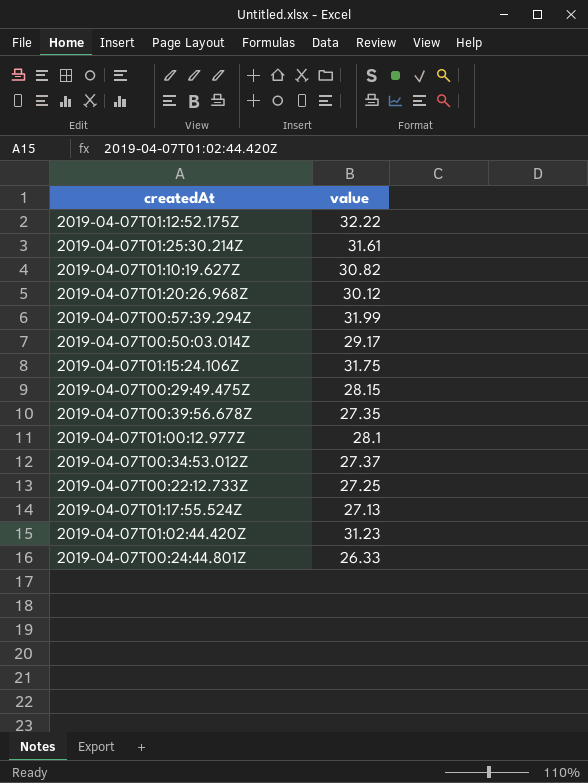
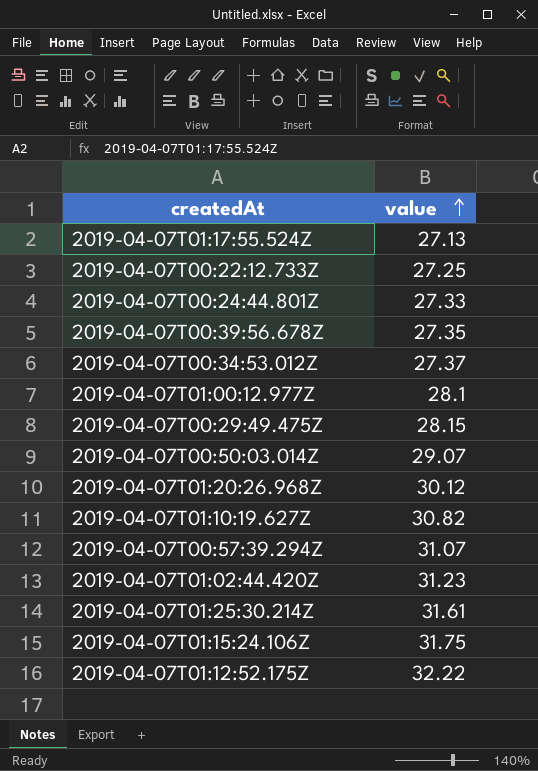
row order: none -> value ascending
2019-04-07T00:24:44.801Z | value: 26.33 -> 27.33
2019-04-07T00:50:03.014Z | value: 29.17 -> 29.07
2019-04-07T00:57:39.294Z | value: 31.99 -> 31.07

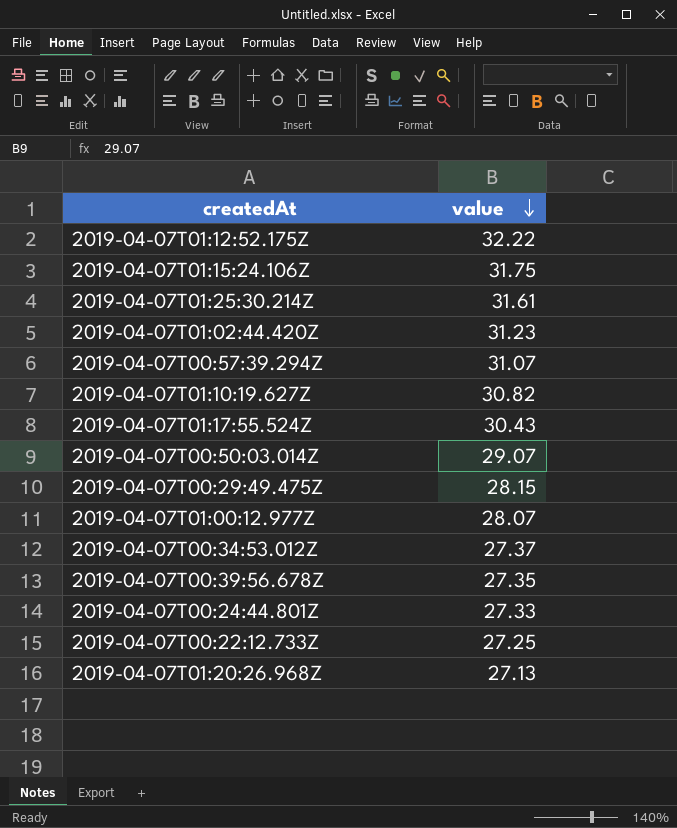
row order: value ascending -> value descending
2019-04-07T01:17:55.524Z | value: 27.13 -> 30.43
2019-04-07T01:00:12.977Z | value: 28.1 -> 28.07
2019-04-07T01:20:26.968Z | value: 30.12 -> 27.13

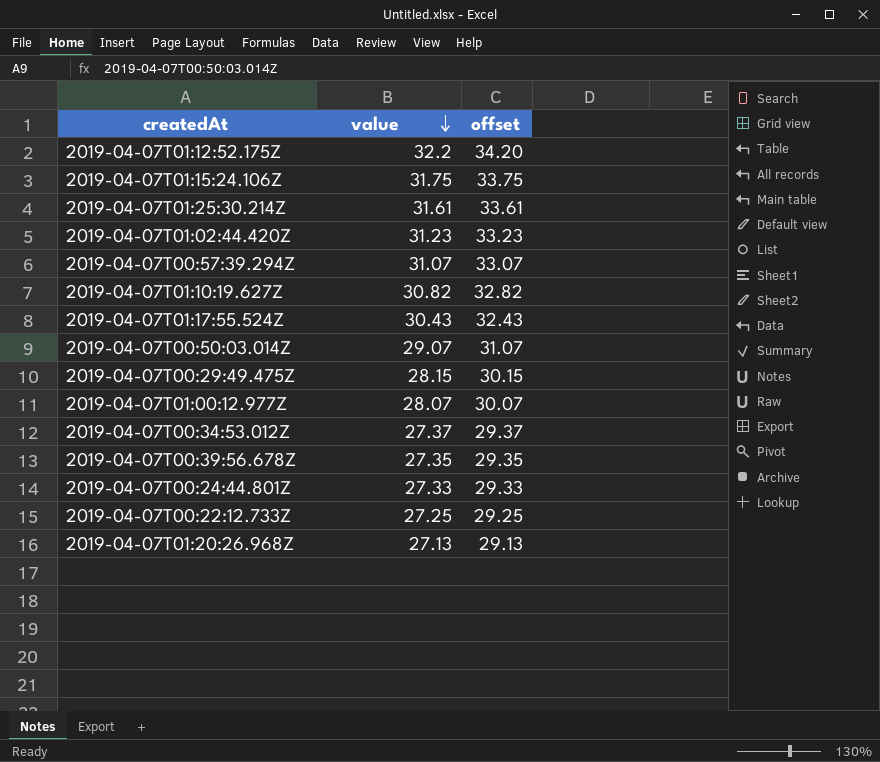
column offset | formula: none -> [value] + 2
2019-04-07T01:12:52.175Z | value: 32.22 -> 32.2

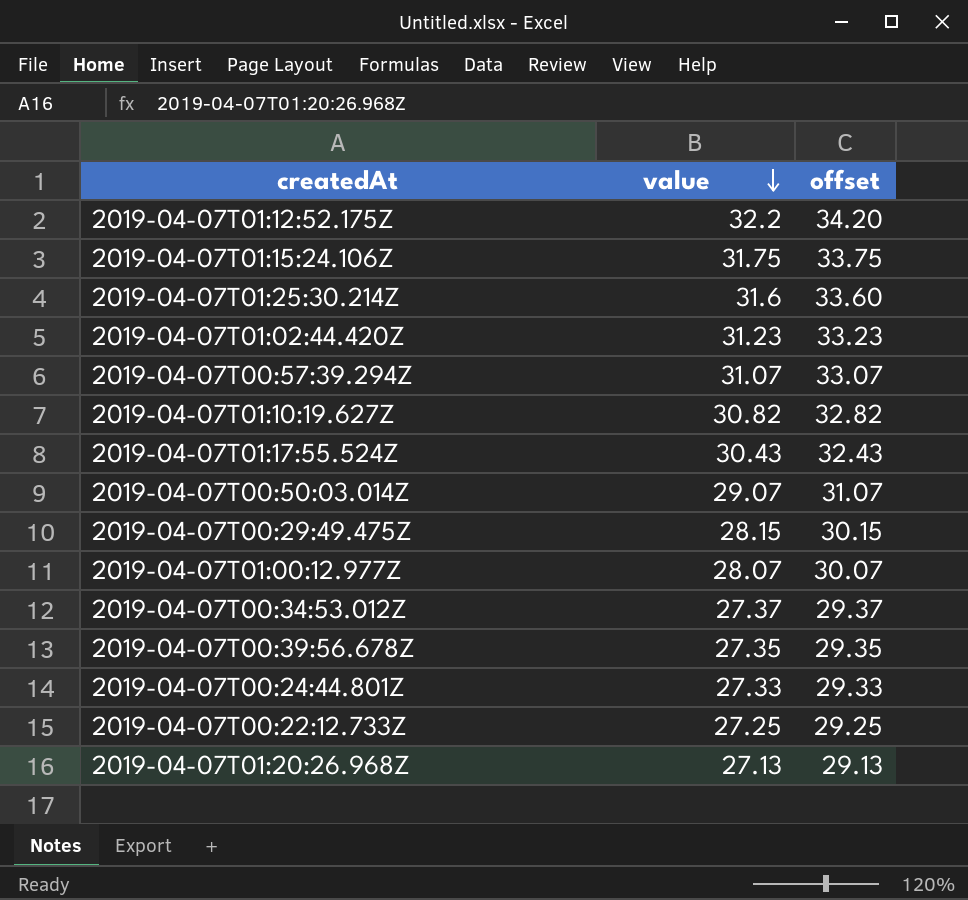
2019-04-07T01:25:30.214Z | value: 31.61 -> 31.6
2019-04-07T01:25:30.214Z | offset: 33.61 -> 33.60

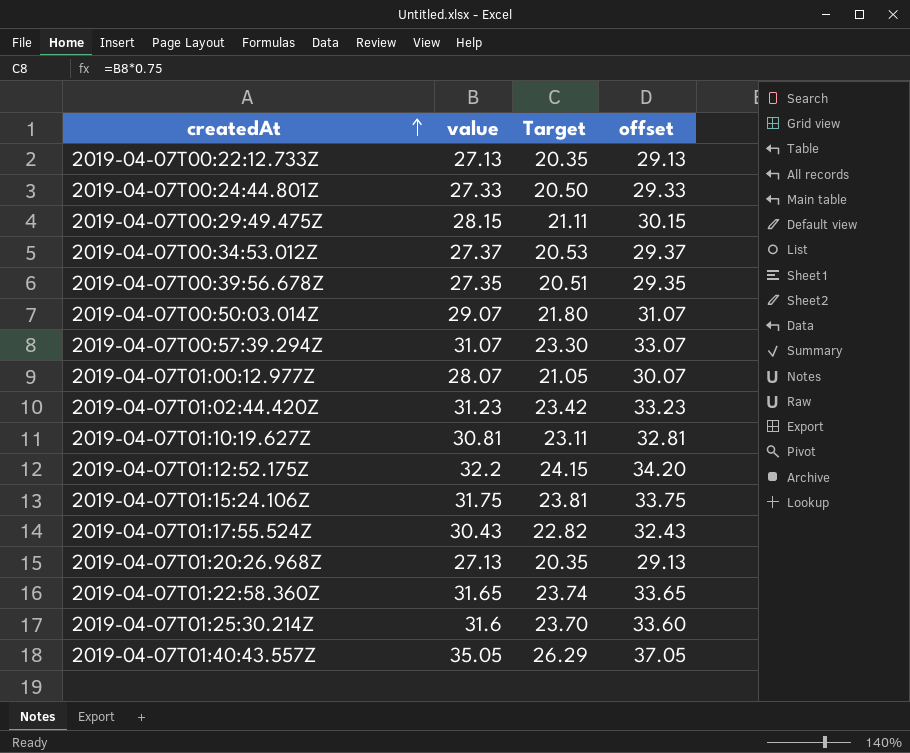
row order: value descending -> createdAt ascending
column Target | formula: none -> [value] * 0.75
2019-04-07T00:22:12.733Z | value: 27.25 -> 27.13
2019-04-07T00:22:12.733Z | offset: 29.25 -> 29.13
2019-04-07T01:10:19.627Z | value: 30.82 -> 30.81
2019-04-07T01:10:19.627Z | offset: 32.82 -> 32.81
row 2019-04-07T01:22:58.360Z: none -> 31.65 | 23.74 | 33.65
row 2019-04-07T01:40:43.557Z: none -> 35.05 | 26.29 | 37.05

